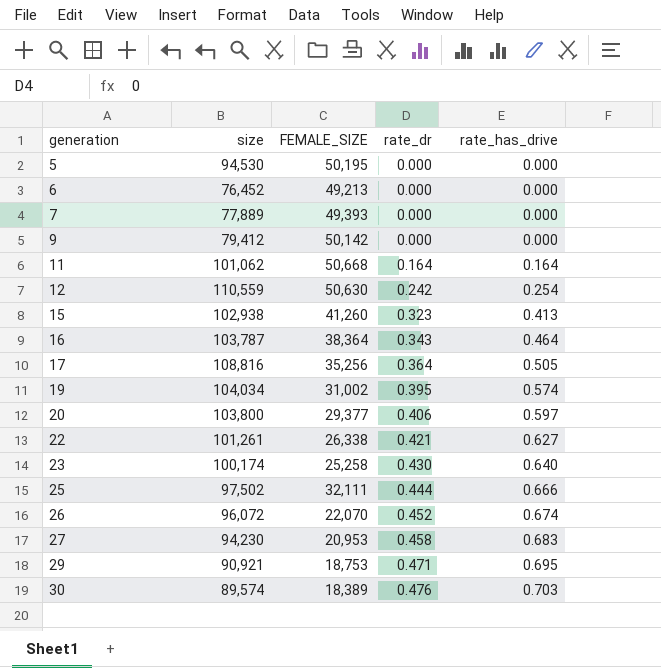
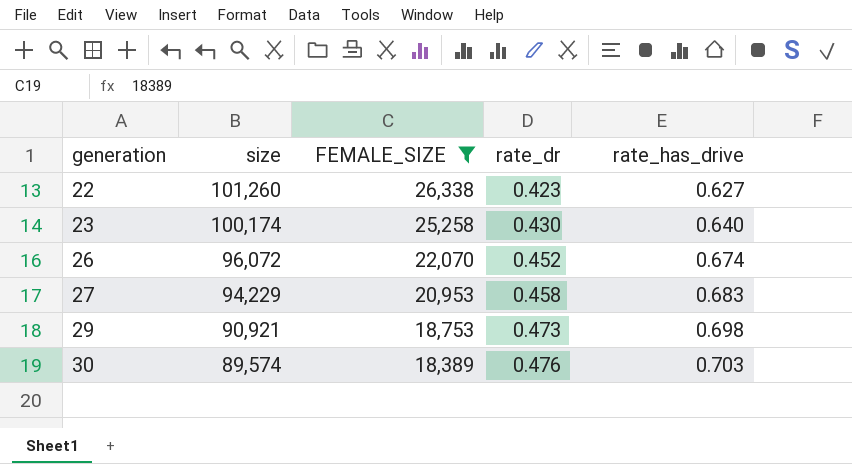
filter: none -> FEMALE_SIZE <= 26,338
22 | size: 101,261 -> 101,260
22 | rate_dr: 0.421 -> 0.423
27 | size: 94,230 -> 94,229
29 | rate_dr: 0.471 -> 0.473
29 | rate_has_drive: 0.695 -> 0.698

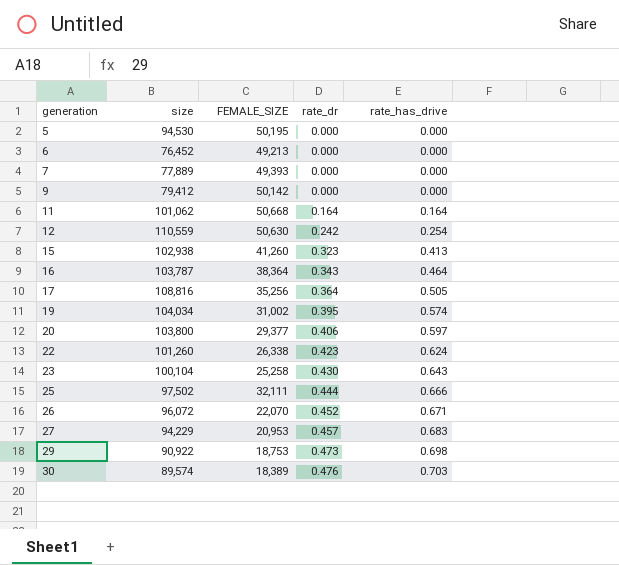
filter: FEMALE_SIZE <= 26,338 -> none
22 | rate_has_drive: 0.627 -> 0.624
23 | size: 100,174 -> 100,104
23 | rate_has_drive: 0.640 -> 0.643
26 | rate_has_drive: 0.674 -> 0.671
27 | rate_dr: 0.458 -> 0.457
29 | size: 90,921 -> 90,922

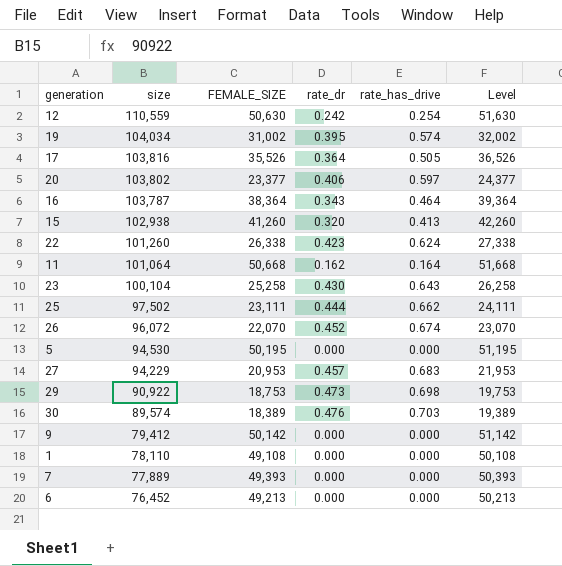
row order: generation ascending -> size descending
column Level | formula: none -> [FEMALE_SIZE] + 1000
17 | size: 108,816 -> 103,816
17 | FEMALE_SIZE: 35,256 -> 35,526
20 | size: 103,800 -> 103,802
20 | FEMALE_SIZE: 29,377 -> 23,377
15 | rate_dr: 0.323 -> 0.320
11 | size: 101,062 -> 101,064
11 | rate_dr: 0.164 -> 0.162
25 | FEMALE_SIZE: 32,111 -> 23,111
25 | rate_has_drive: 0.666 -> 0.662
26 | rate_has_drive: 0.671 -> 0.674
row 1: none -> 78,110 | 49,108 | 0.000 | 0.000 | 50,108

